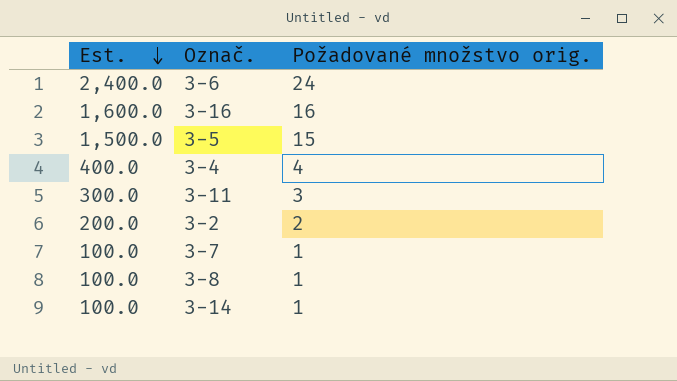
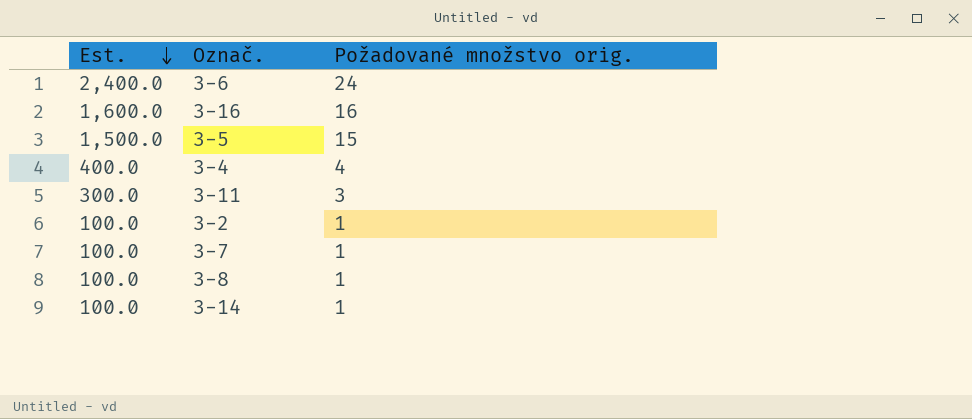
3-2 | Est.: 200.0 -> 100.0
3-2 | Požadované množstvo orig.: 2 -> 1

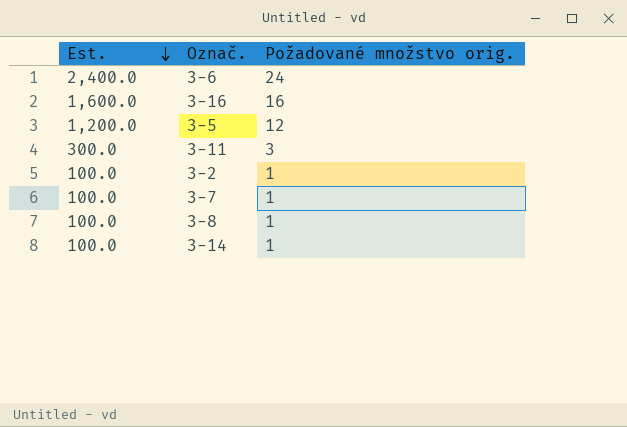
row 3-4: 400.0 | 4 -> none
3-5 | Est.: 1,500.0 -> 1,200.0
3-5 | Požadované množstvo orig.: 15 -> 12

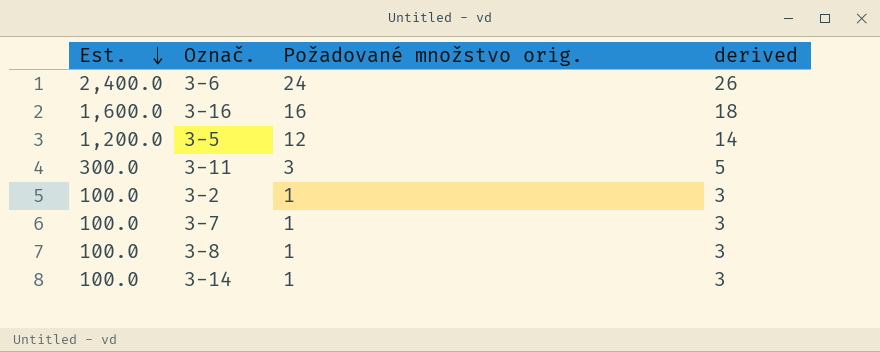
column derived | formula: none -> [Požadované množstvo orig.] + 2

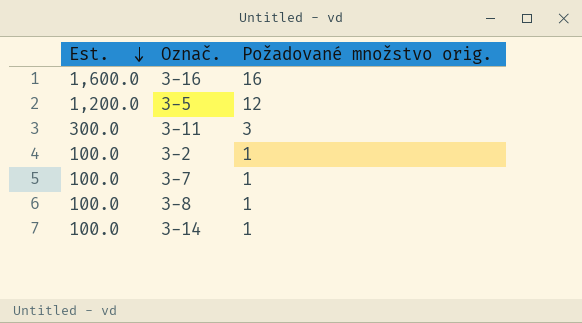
column derived | formula: [Požadované množstvo orig.] + 2 -> none
row 3-6: 2,400.0 | 24 | 26 -> none

